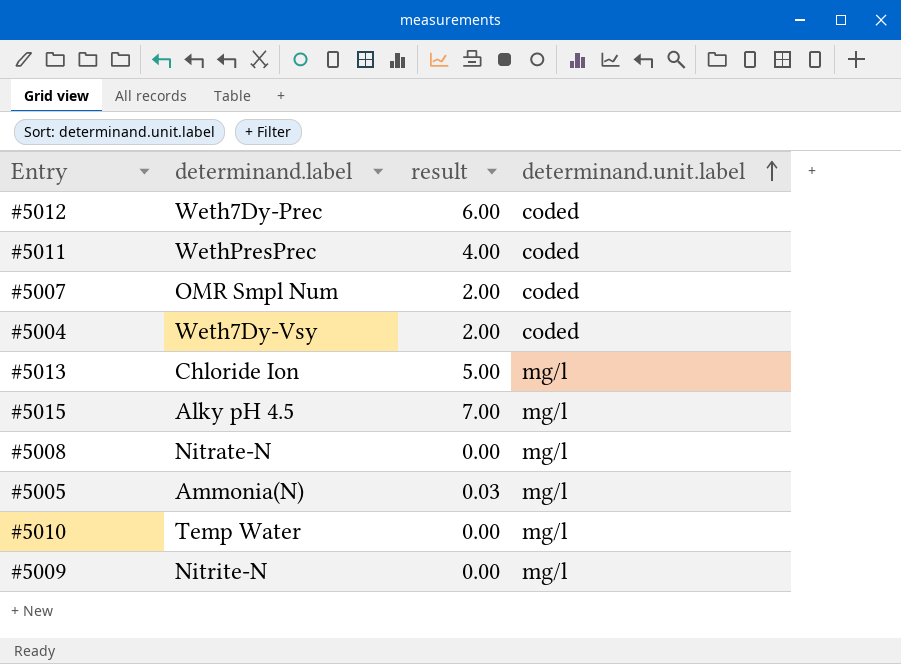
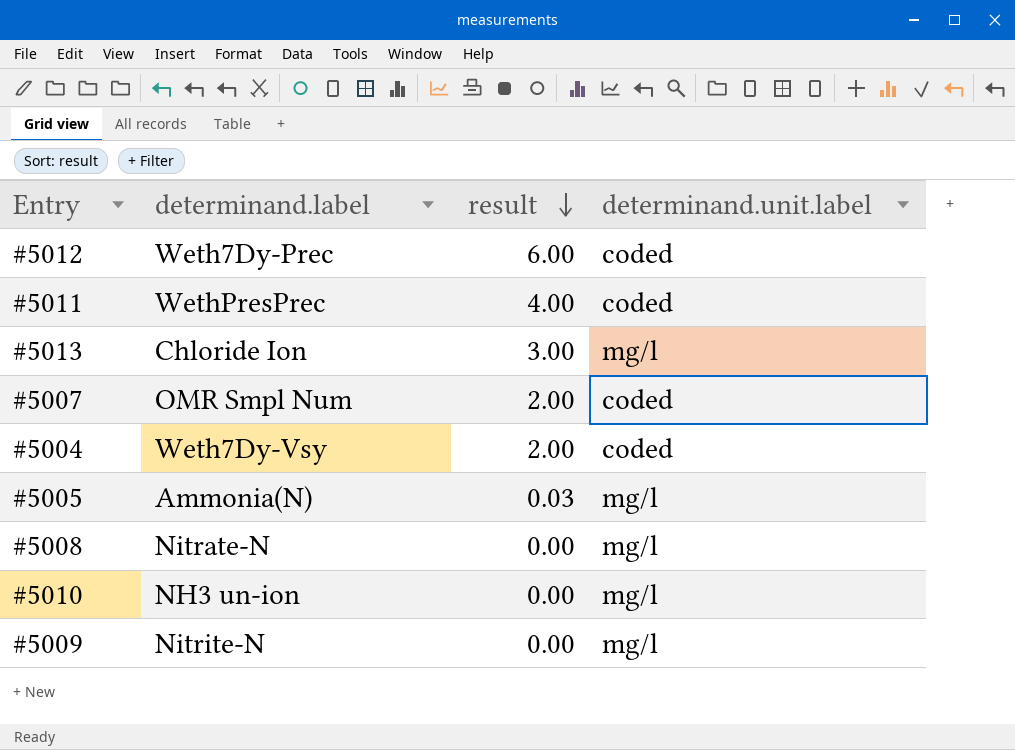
row order: determinand.unit.label ascending -> result descending
row #5015: Alky pH 4.5 | 7.00 | mg/l -> none
#5013 | result: 5.00 -> 3.00
#5010 | determinand.label: Temp Water -> NH3 un-ion

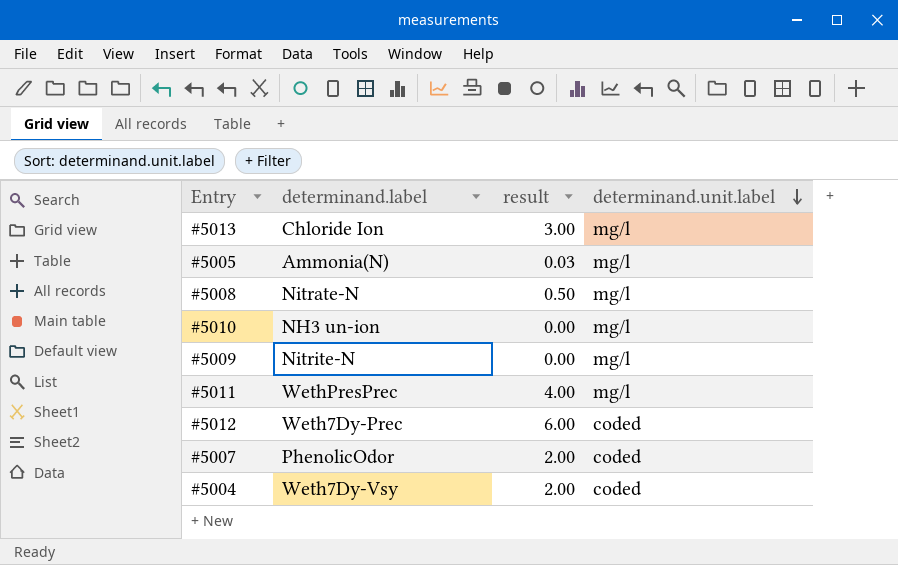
row order: result descending -> determinand.unit.label descending
#5008 | result: 0.00 -> 0.50
#5011 | determinand.unit.label: coded -> mg/l
#5007 | determinand.label: OMR Smpl Num -> PhenolicOdor

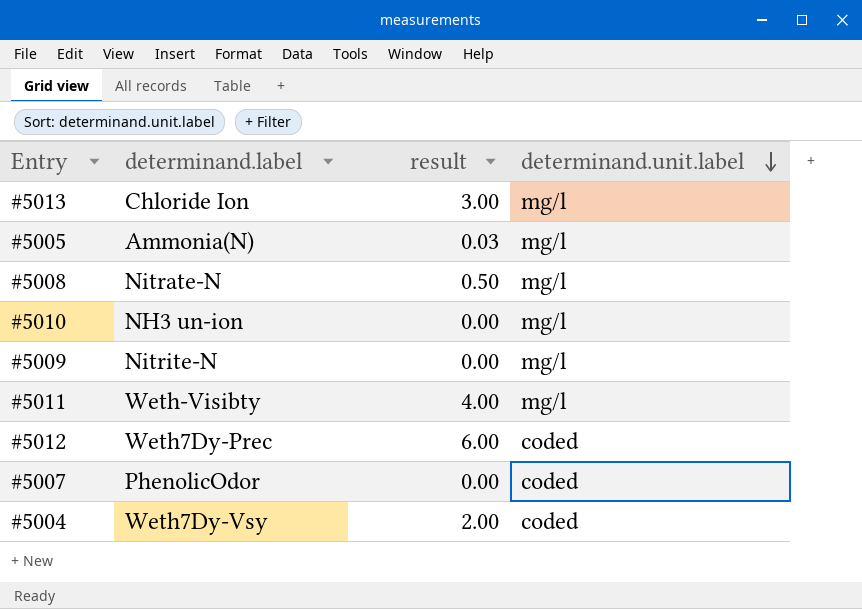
#5011 | determinand.label: WethPresPrec -> Weth-Visibty
#5007 | result: 2.00 -> 0.00

